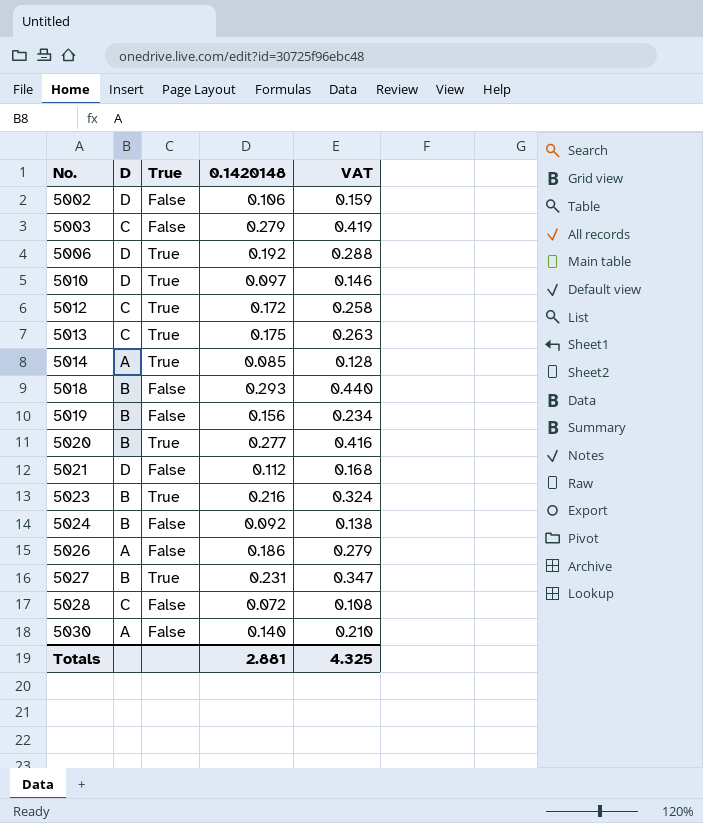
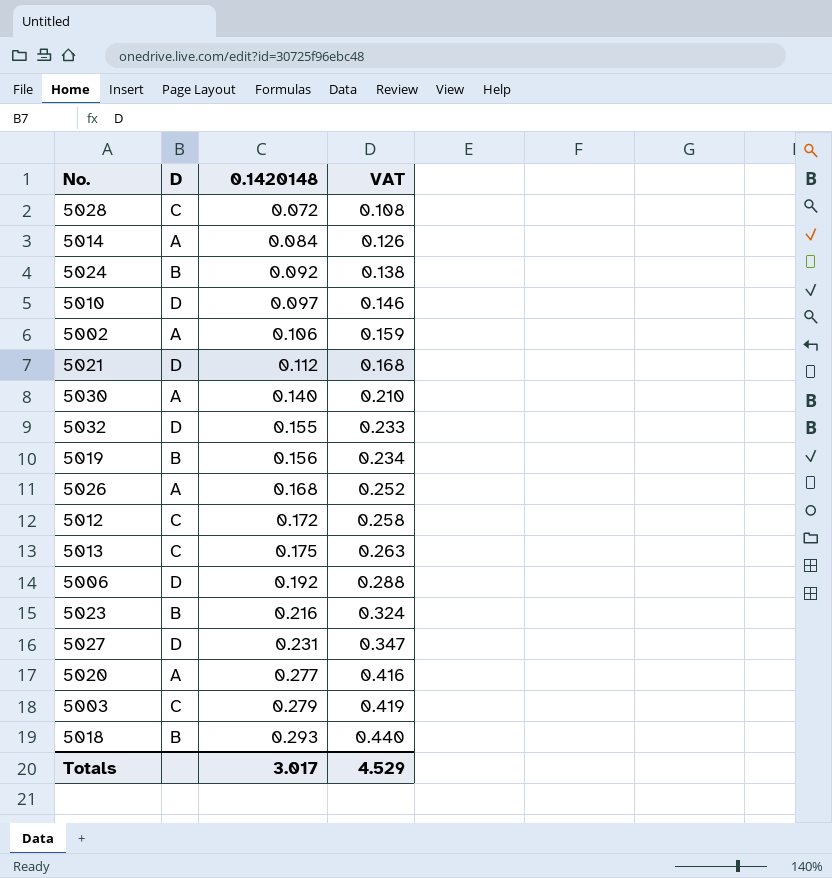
row order: No. ascending -> 0.1420148 ascending
column True | position: 3 -> none
5014 | 0.1420148: 0.085 -> 0.084
5014 | VAT: 0.128 -> 0.126
5002 | D: D -> A
row 5032: none -> D | 0.155 | 0.233
5026 | 0.1420148: 0.186 -> 0.168
5026 | VAT: 0.279 -> 0.252
5027 | D: B -> D
5020 | D: B -> A
Totals | 0.1420148: 2.881 -> 3.017
Totals | VAT: 4.325 -> 4.529

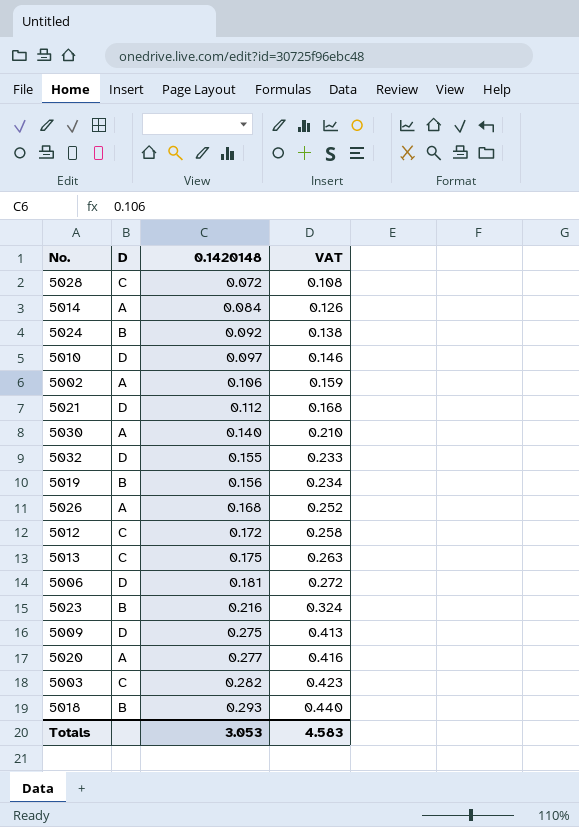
row 5027: D | 0.231 | 0.347 -> none
5006 | 0.1420148: 0.192 -> 0.181
5006 | VAT: 0.288 -> 0.272
row 5009: none -> D | 0.275 | 0.413
5003 | 0.1420148: 0.279 -> 0.282
5003 | VAT: 0.419 -> 0.423
Totals | 0.1420148: 3.017 -> 3.053
Totals | VAT: 4.529 -> 4.583

